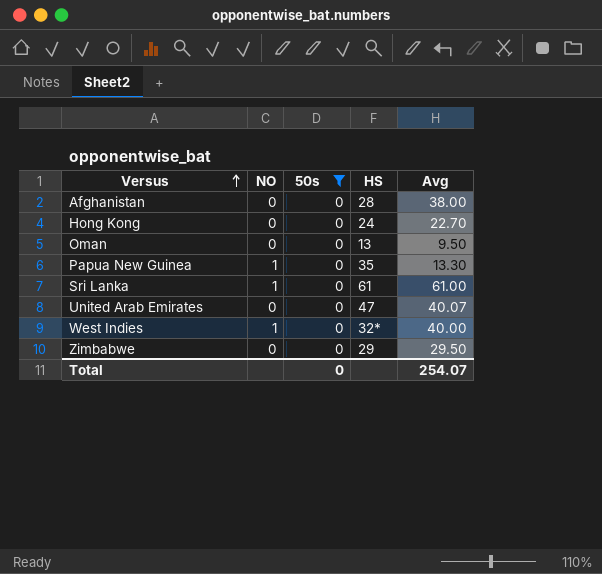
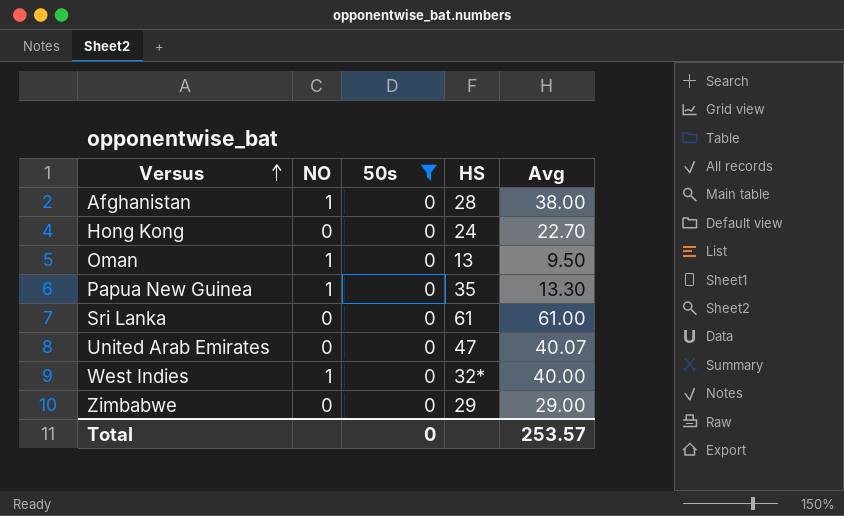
Afghanistan | NO: 0 -> 1
Oman | NO: 0 -> 1
Sri Lanka | NO: 1 -> 0
Zimbabwe | Avg: 29.50 -> 29.00
Total | Avg: 254.07 -> 253.57

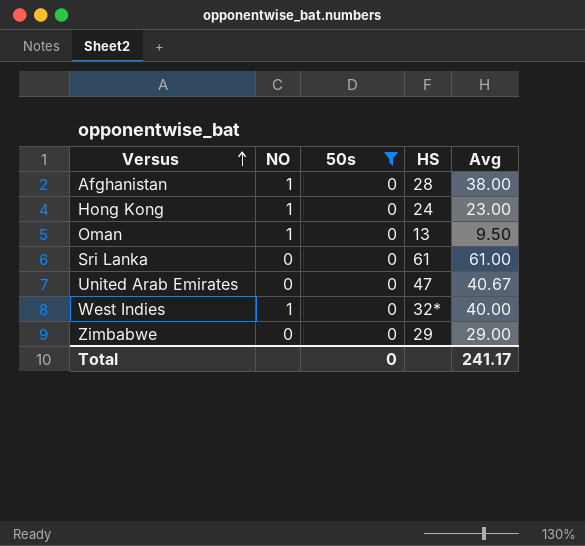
row Papua New Guinea: 1 | 0 | 35 | 13.30 -> none
Hong Kong | NO: 0 -> 1
Hong Kong | Avg: 22.70 -> 23.00
United Arab Emirates | Avg: 40.07 -> 40.67
Total | Avg: 253.57 -> 241.17

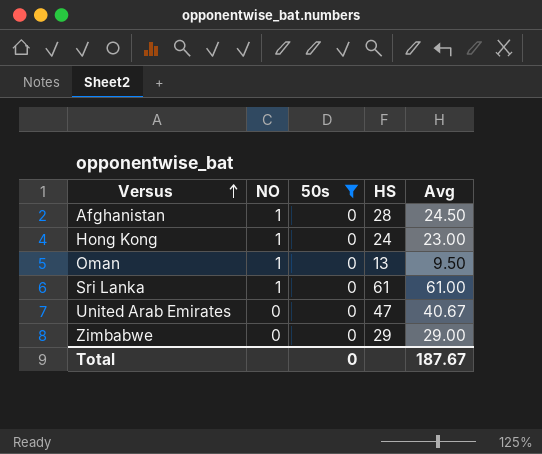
row West Indies: 1 | 0 | 32* | 40.00 -> none
Afghanistan | Avg: 38.00 -> 24.50
Sri Lanka | NO: 0 -> 1
Total | Avg: 241.17 -> 187.67

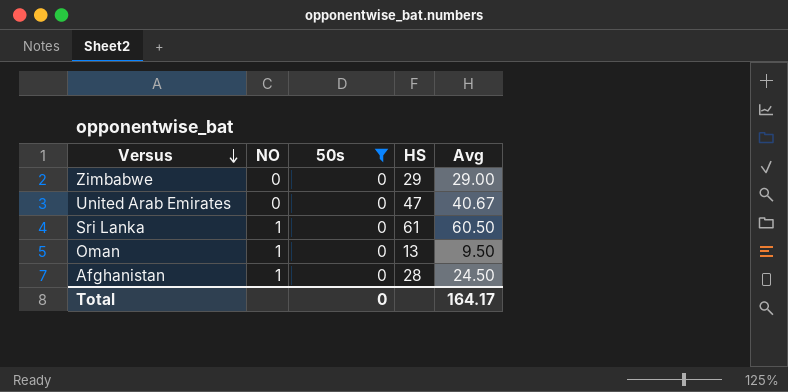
row order: Versus ascending -> Versus descending
row Hong Kong: 1 | 0 | 24 | 23.00 -> none
Sri Lanka | Avg: 61.00 -> 60.50
Total | Avg: 187.67 -> 164.17

